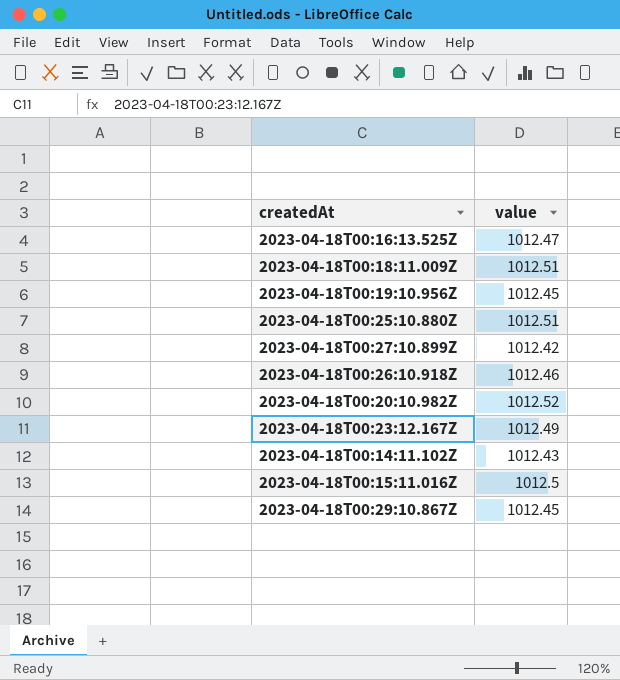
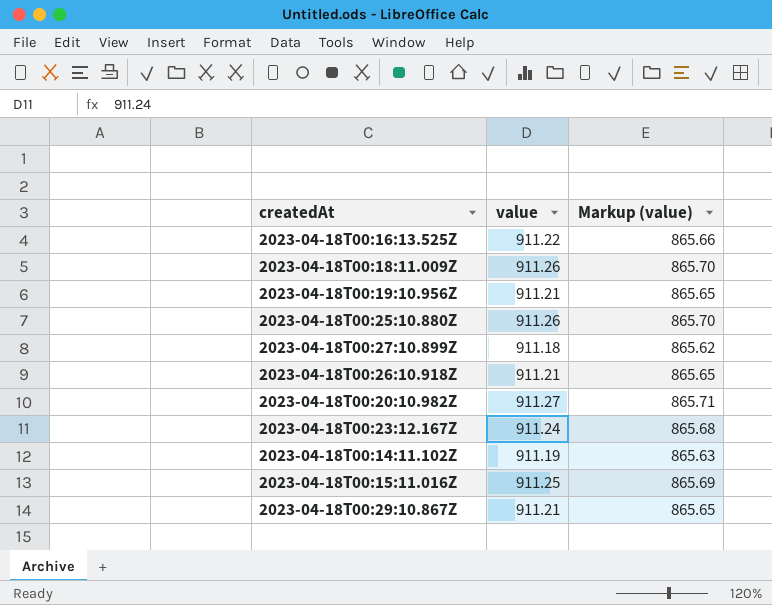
column Markup (value) | formula: none -> [value] * 0.95
2023-04-18T00:16:13.525Z | value: 1012.47 -> 911.22
2023-04-18T00:18:11.009Z | value: 1012.51 -> 911.26
2023-04-18T00:19:10.956Z | value: 1012.45 -> 911.21
2023-04-18T00:25:10.880Z | value: 1012.51 -> 911.26
2023-04-18T00:27:10.899Z | value: 1012.42 -> 911.18
2023-04-18T00:26:10.918Z | value: 1012.46 -> 911.21
2023-04-18T00:20:10.982Z | value: 1012.52 -> 911.27
2023-04-18T00:23:12.167Z | value: 1012.49 -> 911.24
2023-04-18T00:14:11.102Z | value: 1012.43 -> 911.19
2023-04-18T00:15:11.016Z | value: 1012.5 -> 911.25
2023-04-18T00:29:10.867Z | value: 1012.45 -> 911.21

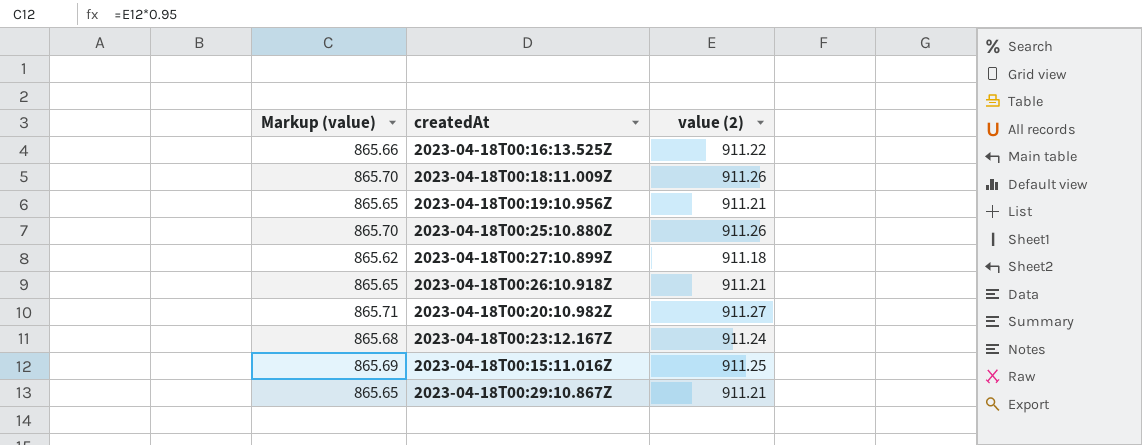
column Markup (value) | position: 3 -> 1
column name: value -> value (2)
row 2023-04-18T00:14:11.102Z: 911.19 | 865.63 -> none

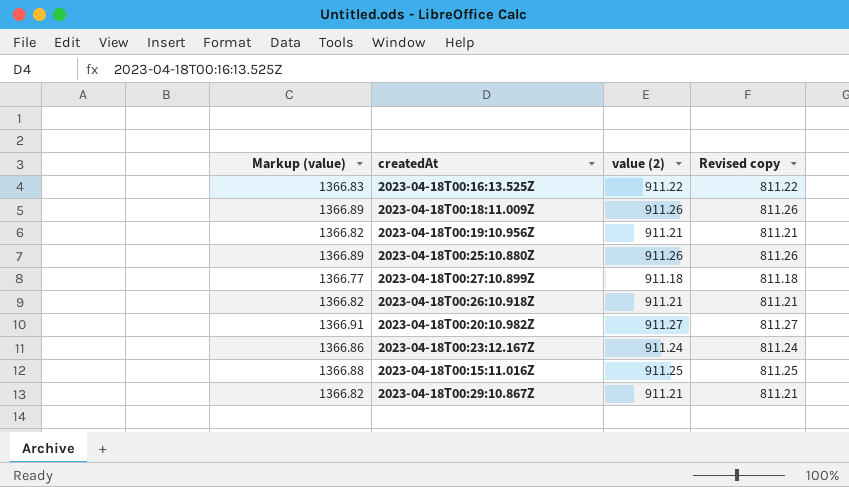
column Markup (value) | formula: [value (2)] * 0.95 -> [value (2)] * 1.5
column Revised copy | formula: none -> [value (2)] - 100

